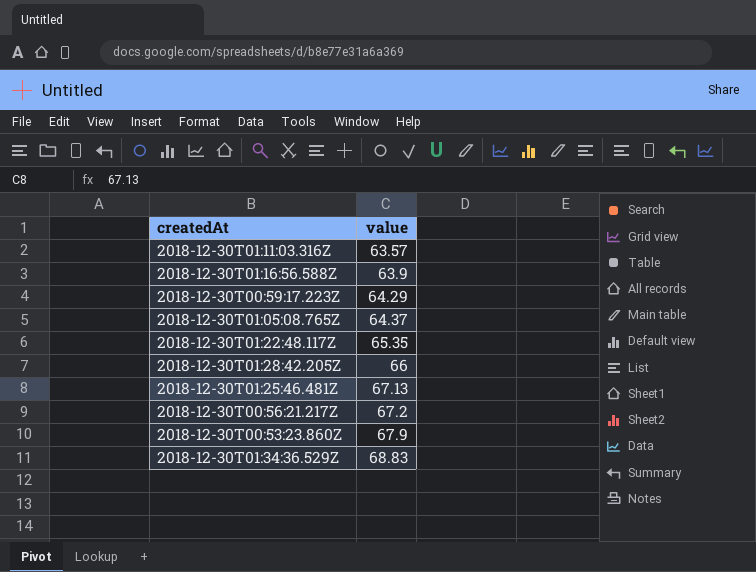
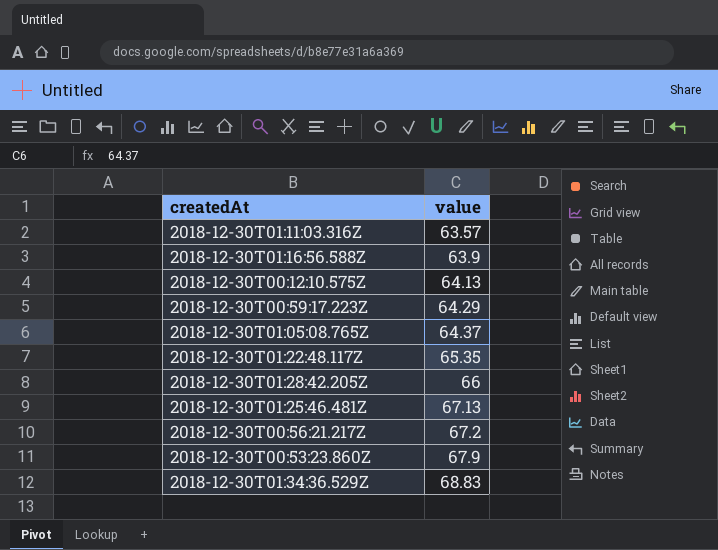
row 2018-12-30T00:12:10.575Z: none -> 64.13

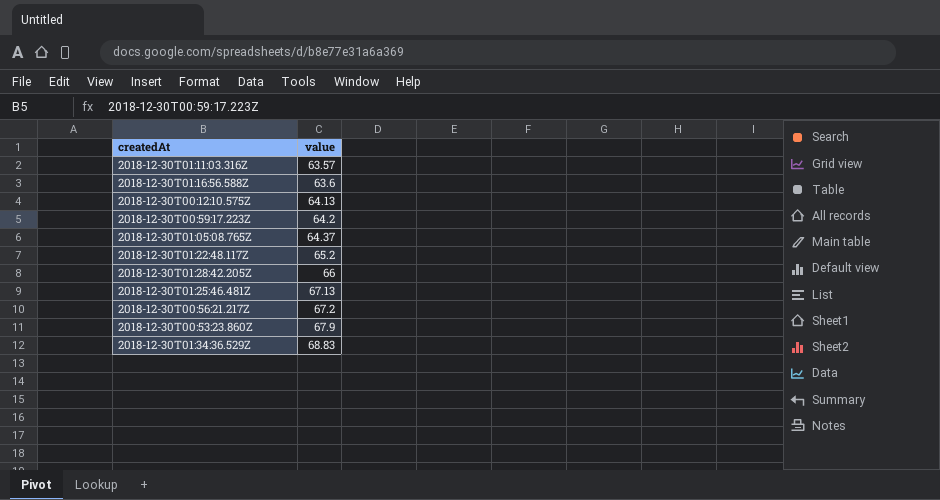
2018-12-30T01:16:56.588Z | value: 63.9 -> 63.6
2018-12-30T00:59:17.223Z | value: 64.29 -> 64.2
2018-12-30T01:22:48.117Z | value: 65.35 -> 65.2

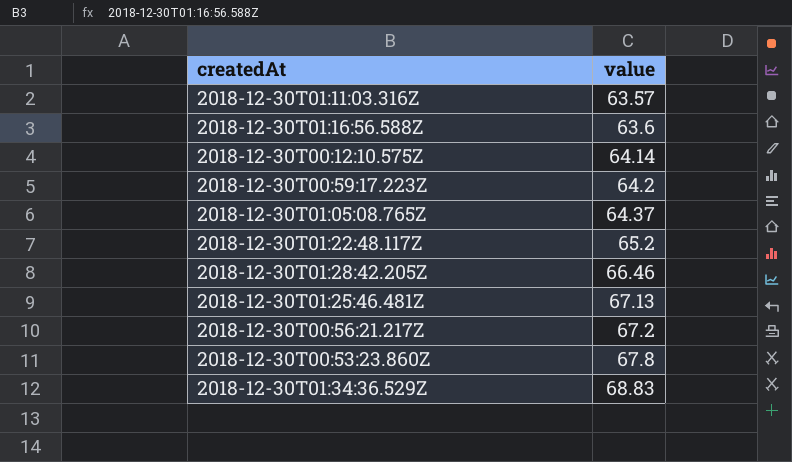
2018-12-30T00:12:10.575Z | value: 64.13 -> 64.14
2018-12-30T01:28:42.205Z | value: 66 -> 66.46
2018-12-30T00:53:23.860Z | value: 67.9 -> 67.8

